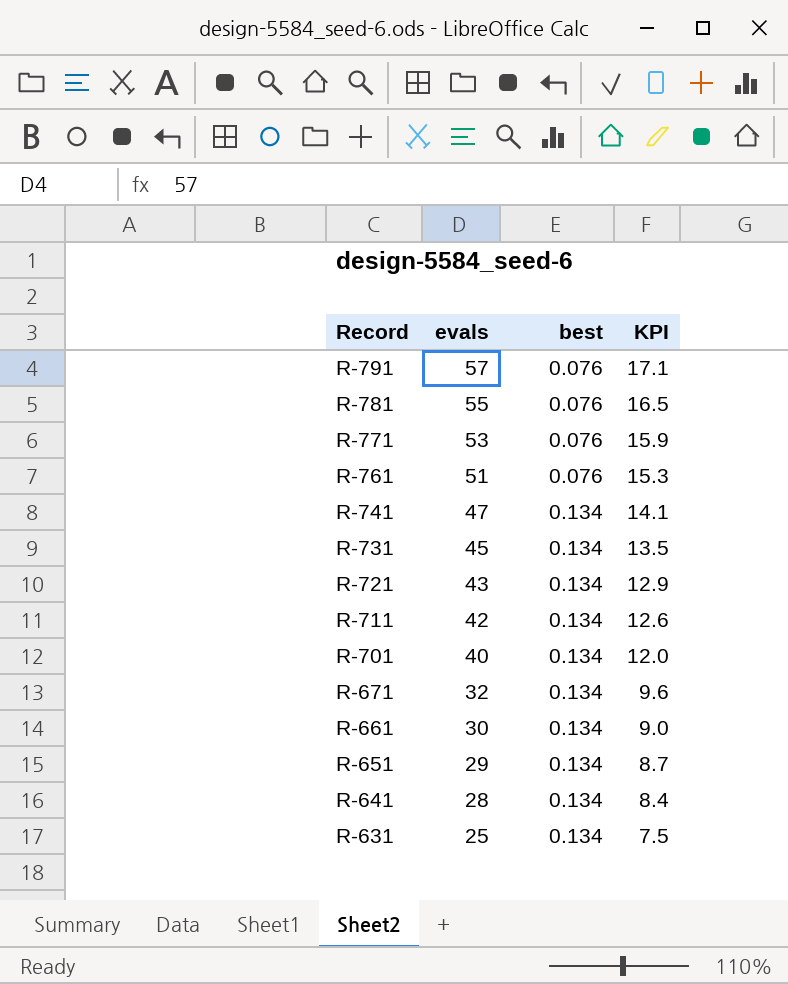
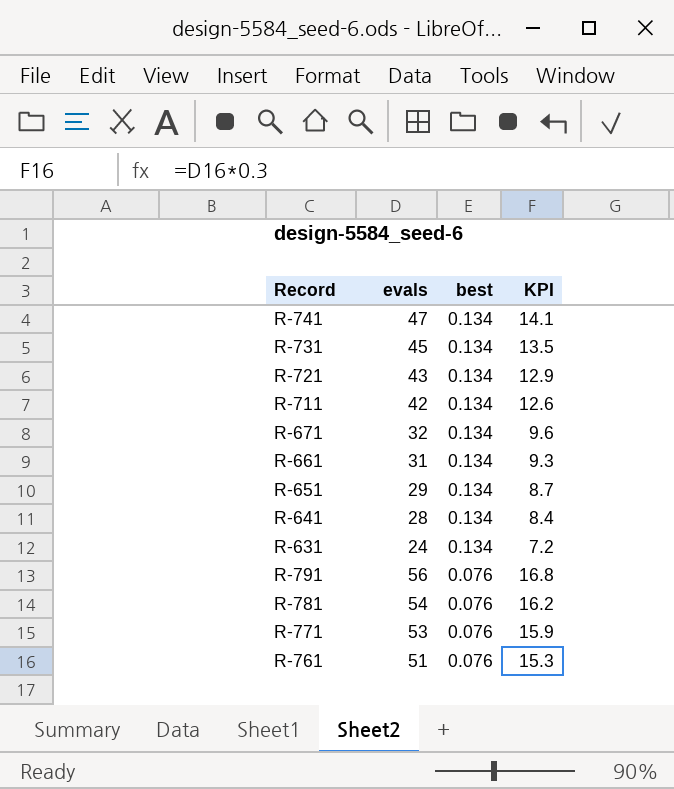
row order: Record descending -> best descending
row R-701: 40 | 0.134 | 12.0 -> none
R-661 | evals: 30 -> 31
R-661 | KPI: 9.0 -> 9.3
R-631 | evals: 25 -> 24
R-631 | KPI: 7.5 -> 7.2
R-791 | evals: 57 -> 56
R-791 | KPI: 17.1 -> 16.8
R-781 | evals: 55 -> 54
R-781 | KPI: 16.5 -> 16.2

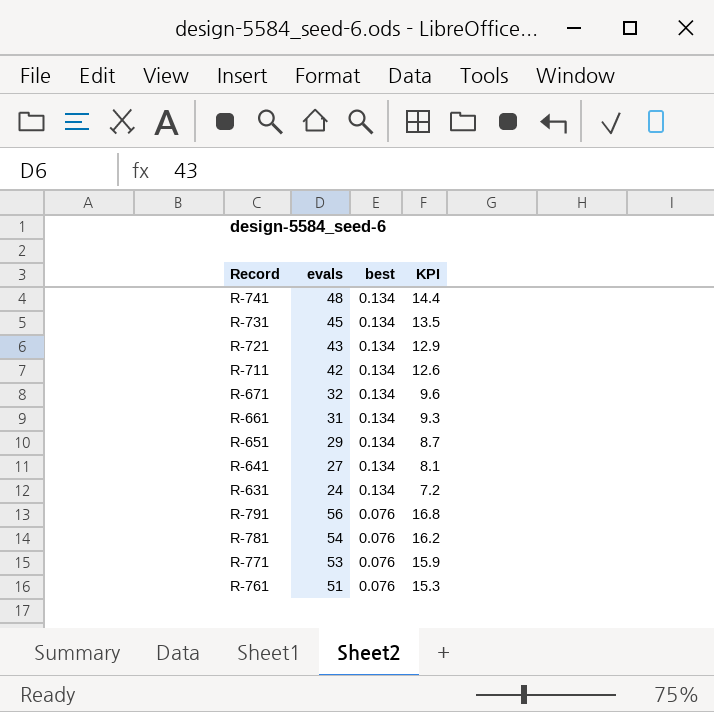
R-741 | evals: 47 -> 48
R-741 | KPI: 14.1 -> 14.4
R-641 | evals: 28 -> 27
R-641 | KPI: 8.4 -> 8.1

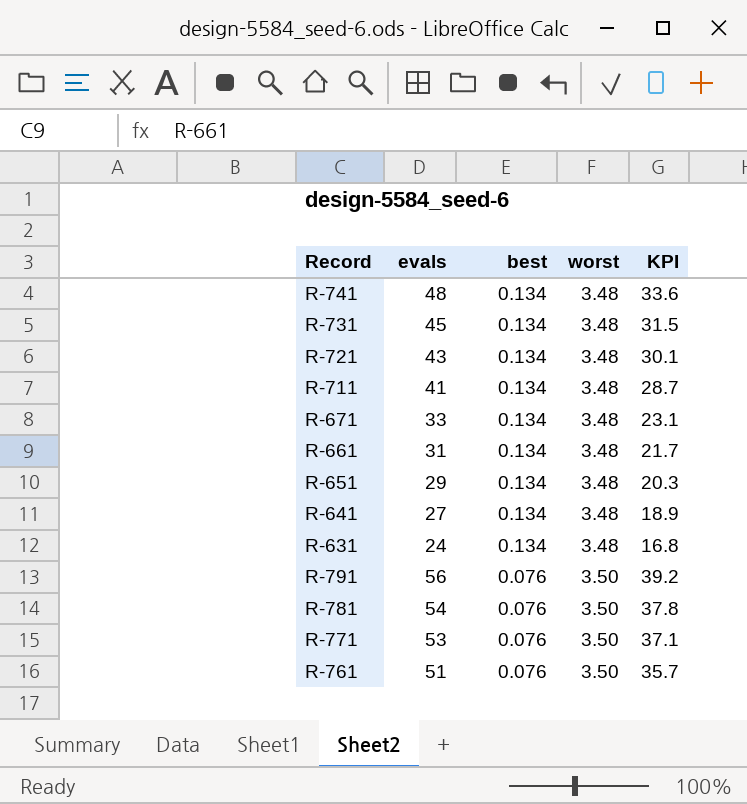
column worst | position: none -> 4
column KPI | formula: [evals] * 0.3 -> [evals] * 0.7
R-711 | evals: 42 -> 41
R-671 | evals: 32 -> 33

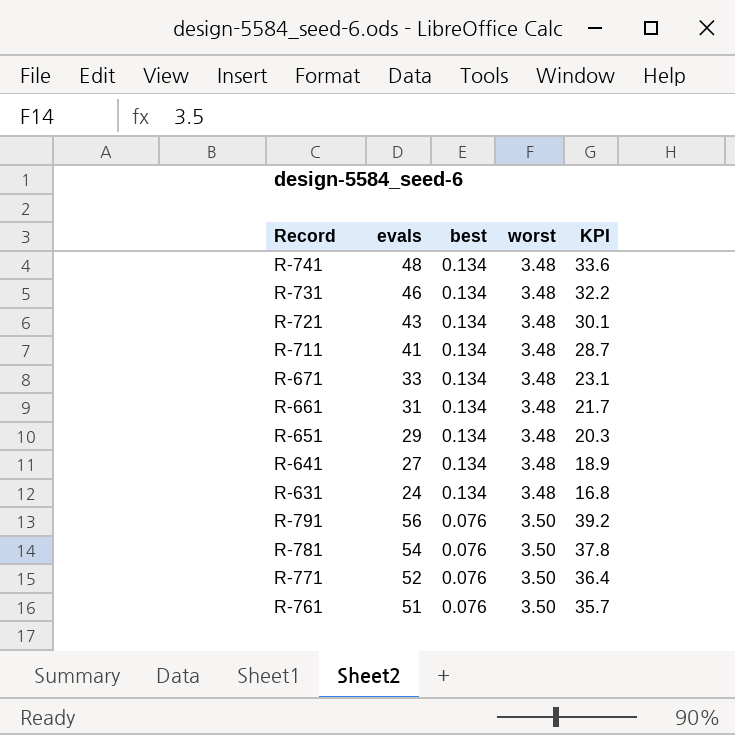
R-731 | evals: 45 -> 46
R-731 | KPI: 31.5 -> 32.2
R-771 | evals: 53 -> 52
R-771 | KPI: 37.1 -> 36.4

